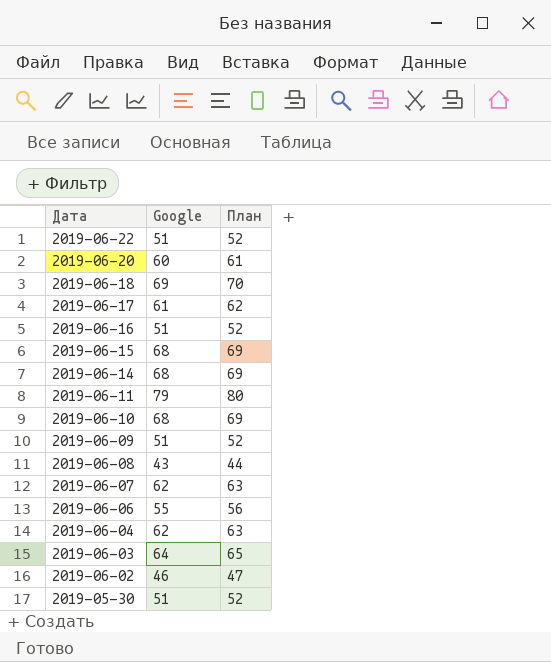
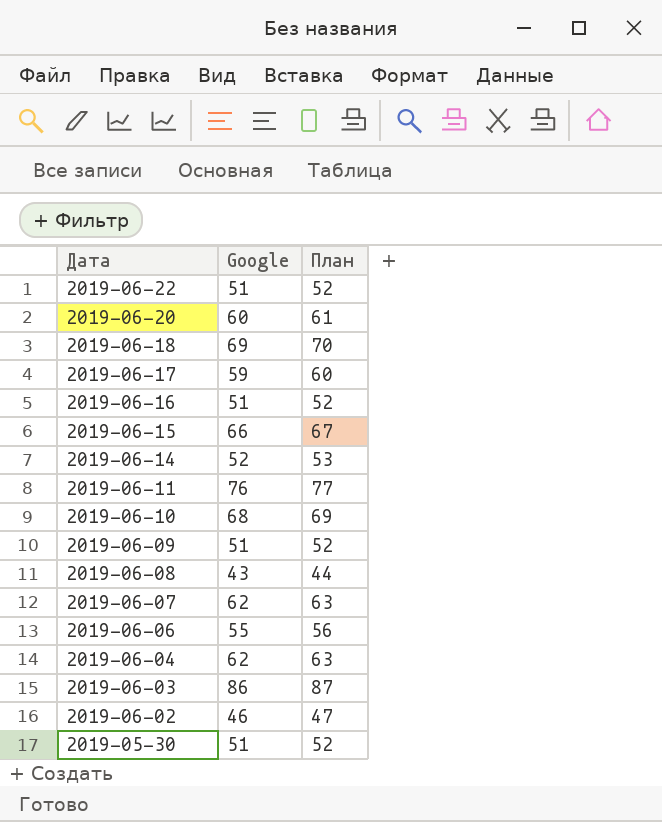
2019-06-17 | Google: 61 -> 59
2019-06-17 | План: 62 -> 60
2019-06-15 | Google: 68 -> 66
2019-06-15 | План: 69 -> 67
2019-06-14 | Google: 68 -> 52
2019-06-14 | План: 69 -> 53
2019-06-11 | Google: 79 -> 76
2019-06-11 | План: 80 -> 77
2019-06-03 | Google: 64 -> 86
2019-06-03 | План: 65 -> 87

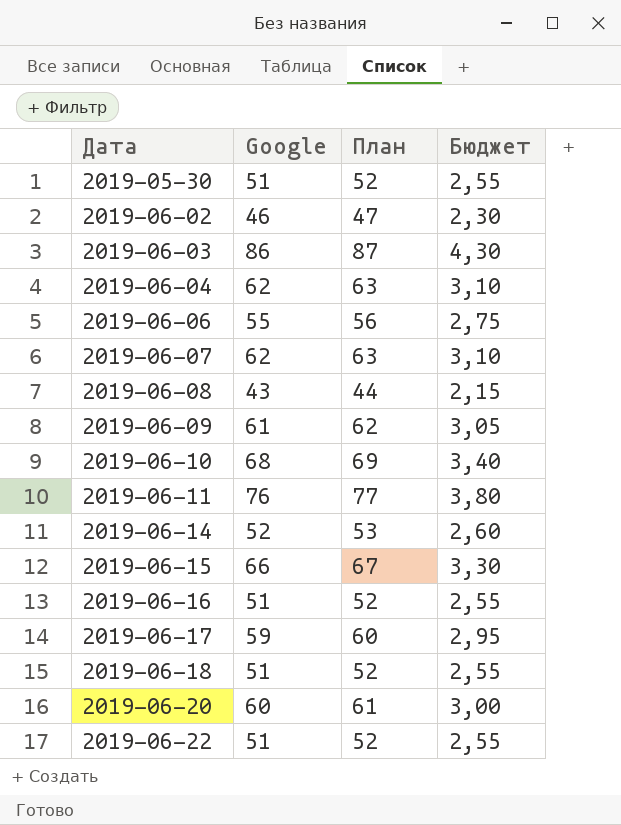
row order: Дата descending -> Дата ascending
column Бюджет | formula: none -> [Google] * 0,05
2019-06-09 | Google: 51 -> 61
2019-06-09 | План: 52 -> 62
2019-06-18 | Google: 69 -> 51
2019-06-18 | План: 70 -> 52

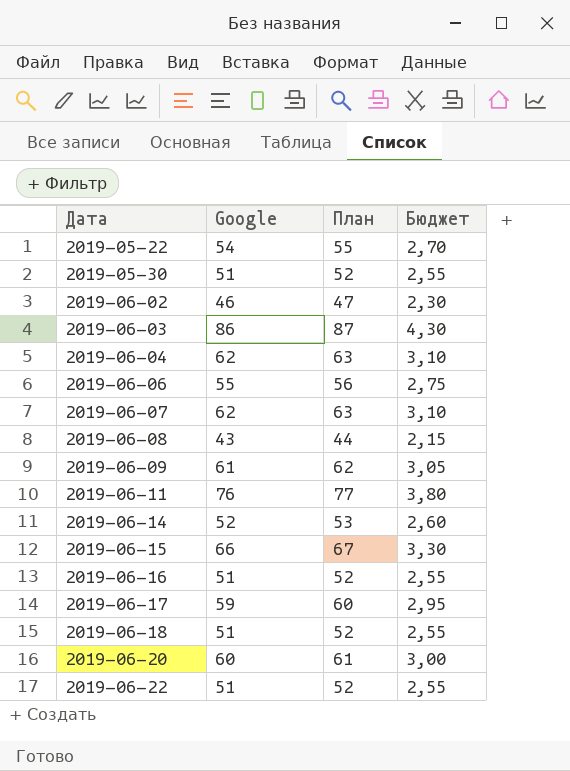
row 2019-06-10: 68 | 69 | 3,40 -> none
row 2019-05-22: none -> 54 | 55 | 2,70

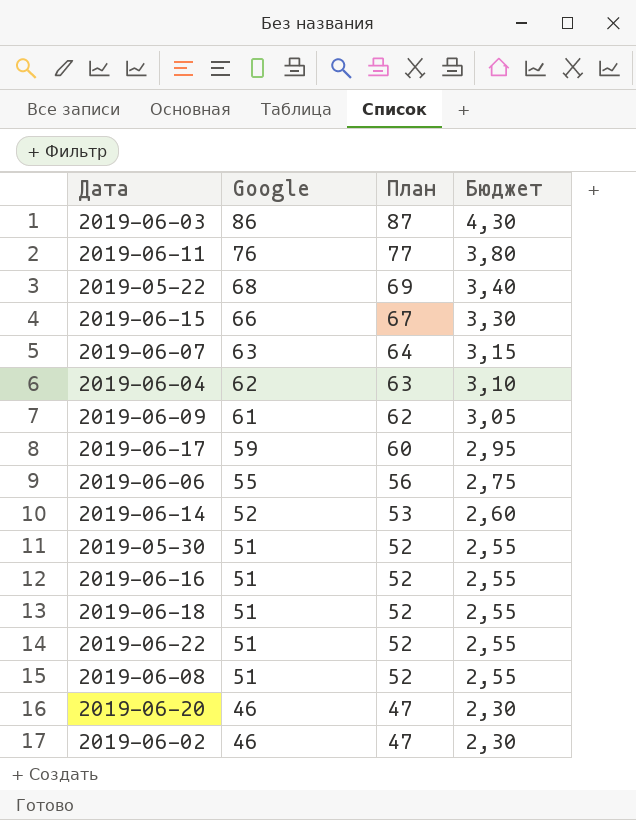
row order: Дата ascending -> Google descending
2019-05-22 | Google: 54 -> 68
2019-05-22 | План: 55 -> 69
2019-05-22 | Бюджет: 2,70 -> 3,40
2019-06-07 | Google: 62 -> 63
2019-06-07 | План: 63 -> 64
2019-06-07 | Бюджет: 3,10 -> 3,15
2019-06-08 | Google: 43 -> 51
2019-06-08 | План: 44 -> 52
2019-06-08 | Бюджет: 2,15 -> 2,55
2019-06-20 | Google: 60 -> 46
2019-06-20 | План: 61 -> 47
2019-06-20 | Бюджет: 3,00 -> 2,30

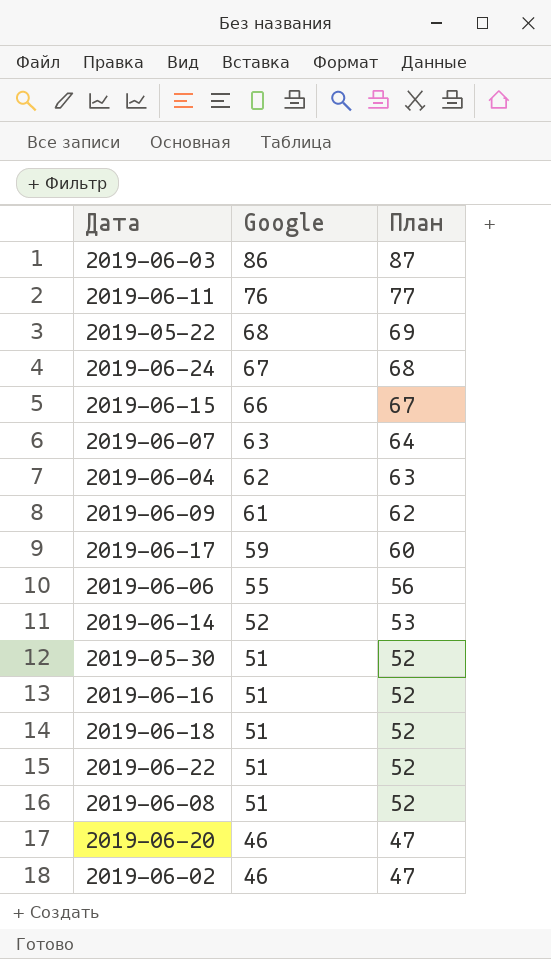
column Бюджет | formula: [Google] * 0,05 -> none
row 2019-06-24: none -> 67 | 68

